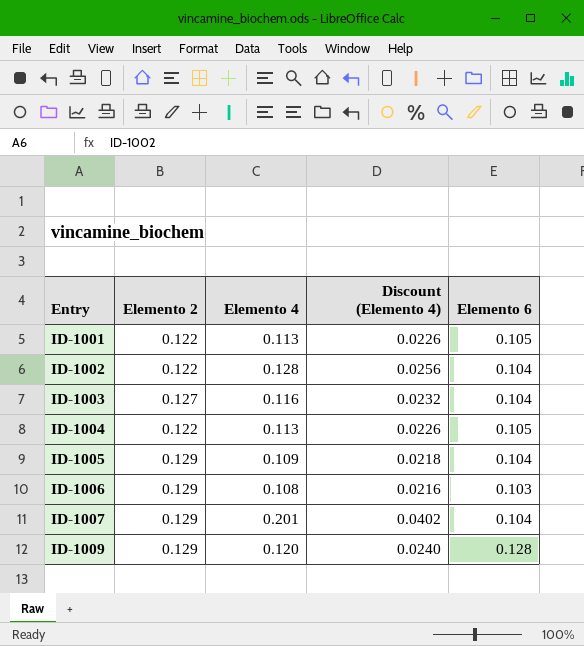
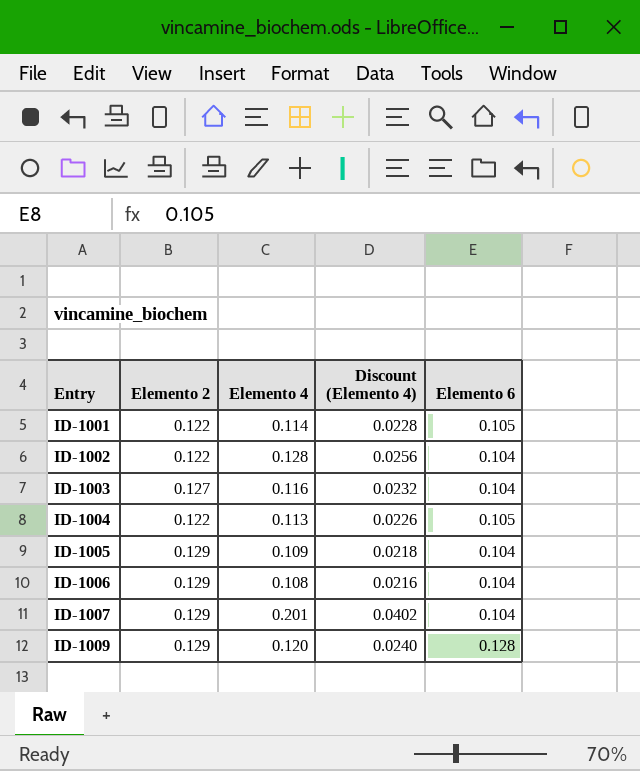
ID-1001 | Elemento 4: 0.113 -> 0.114
ID-1001 | Discount (Elemento 4): 0.0226 -> 0.0228
ID-1006 | Elemento 6: 0.103 -> 0.104

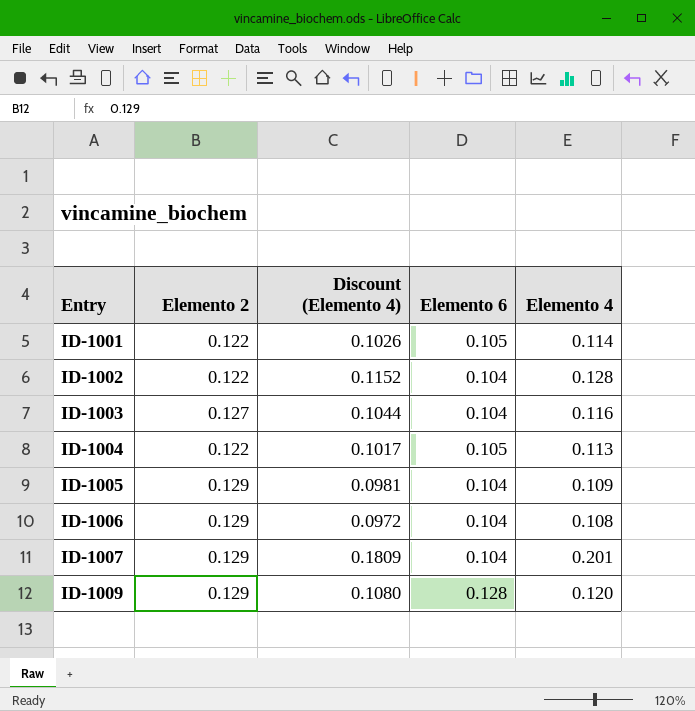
column Discount (Elemento 4) | formula: [Elemento 4] * 0.2 -> [Elemento 4] * 0.9
column Elemento 4 | position: 3 -> 5

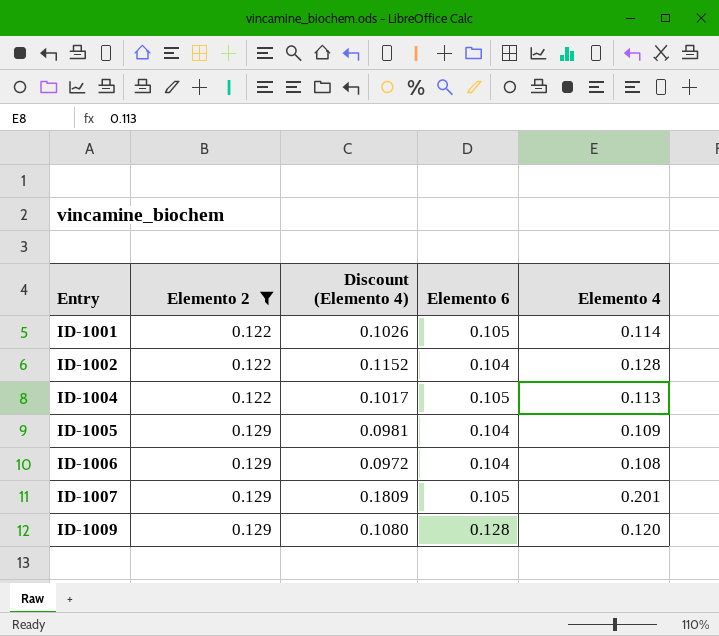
filter: none -> Elemento 2 != 0.127
ID-1007 | Elemento 6: 0.104 -> 0.105

